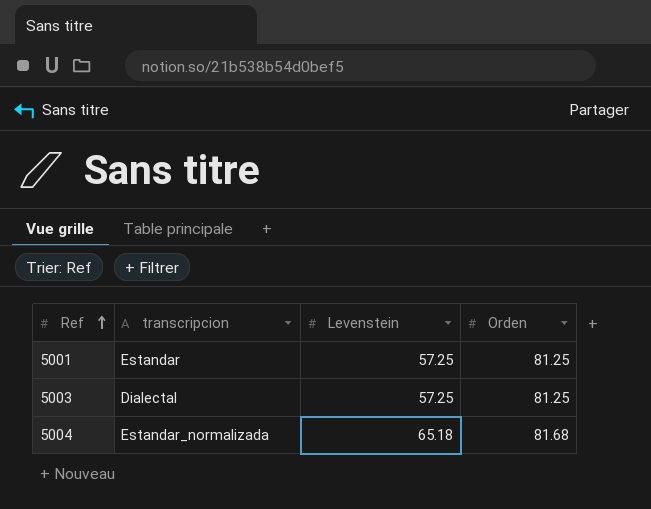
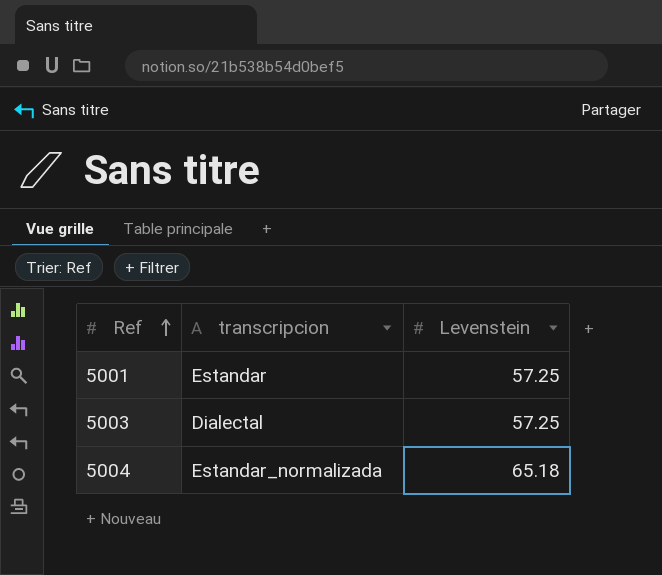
column Orden | position: 4 -> none

